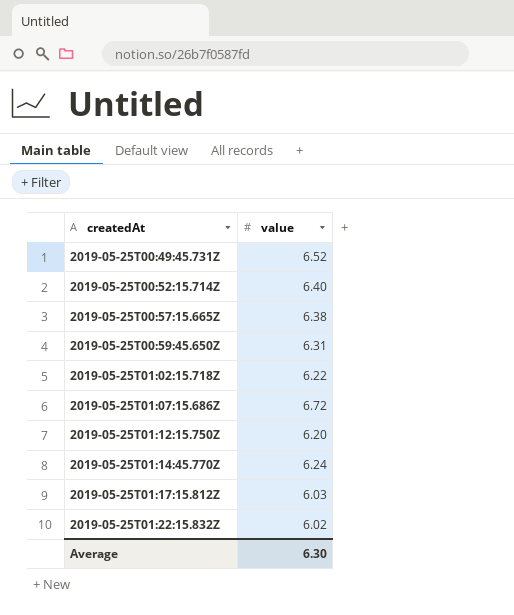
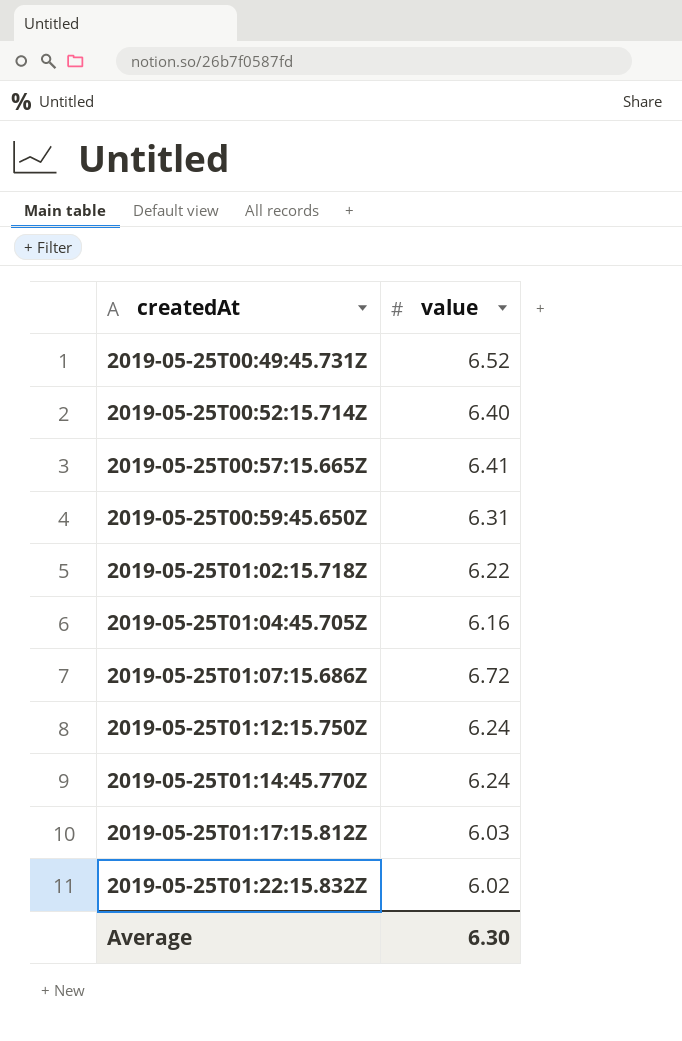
2019-05-25T00:57:15.665Z | value: 6.38 -> 6.41
row 2019-05-25T01:04:45.705Z: none -> 6.16
2019-05-25T01:12:15.750Z | value: 6.20 -> 6.24

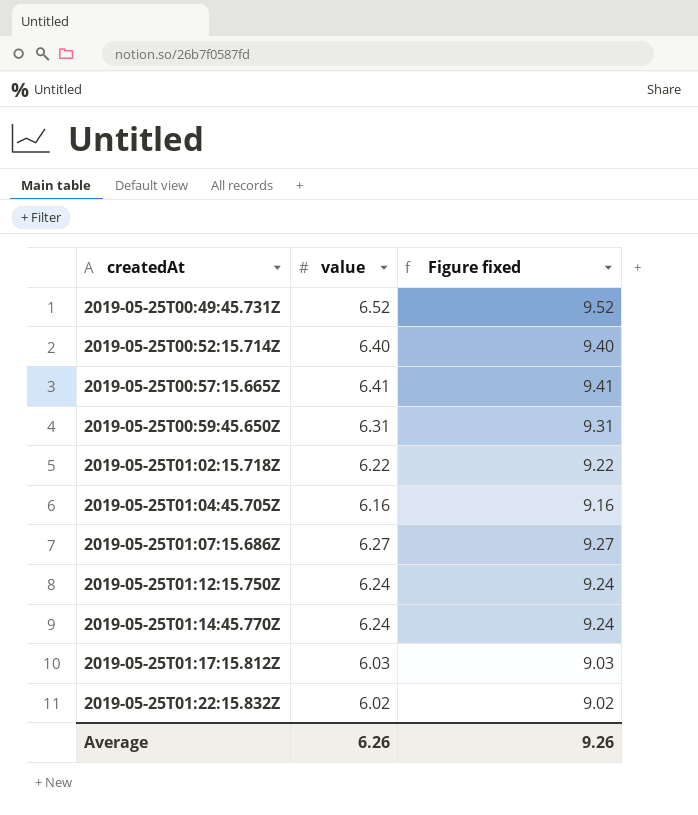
column Figure fixed | formula: none -> [value] + 3
2019-05-25T01:07:15.686Z | value: 6.72 -> 6.27
Average | value: 6.30 -> 6.26

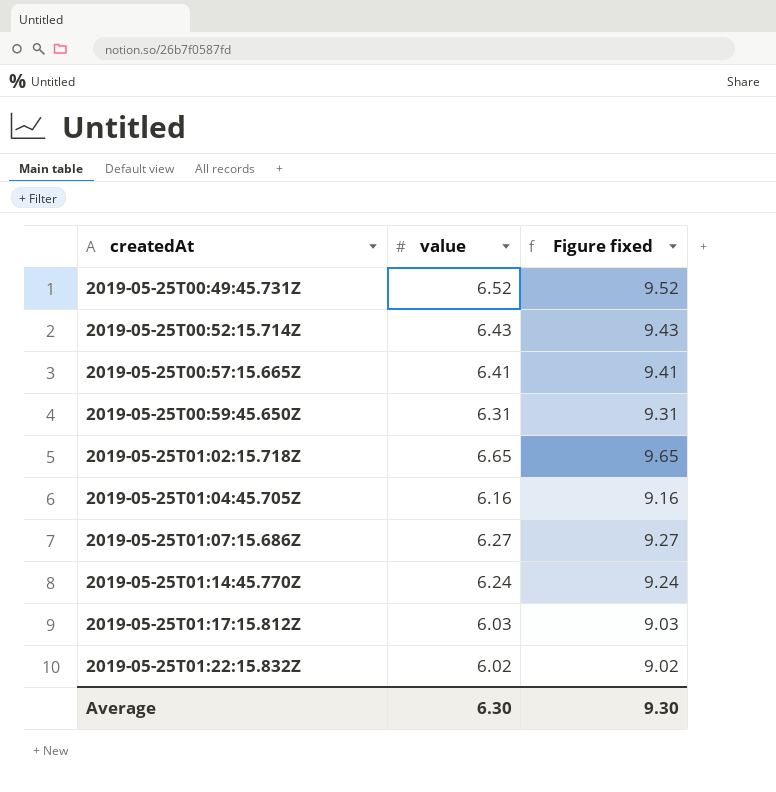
row 2019-05-25T01:12:15.750Z: 6.24 | 9.24 -> none
2019-05-25T00:52:15.714Z | value: 6.40 -> 6.43
2019-05-25T00:52:15.714Z | Figure fixed: 9.40 -> 9.43
2019-05-25T01:02:15.718Z | value: 6.22 -> 6.65
2019-05-25T01:02:15.718Z | Figure fixed: 9.22 -> 9.65
Average | value: 6.26 -> 6.30
Average | Figure fixed: 9.26 -> 9.30

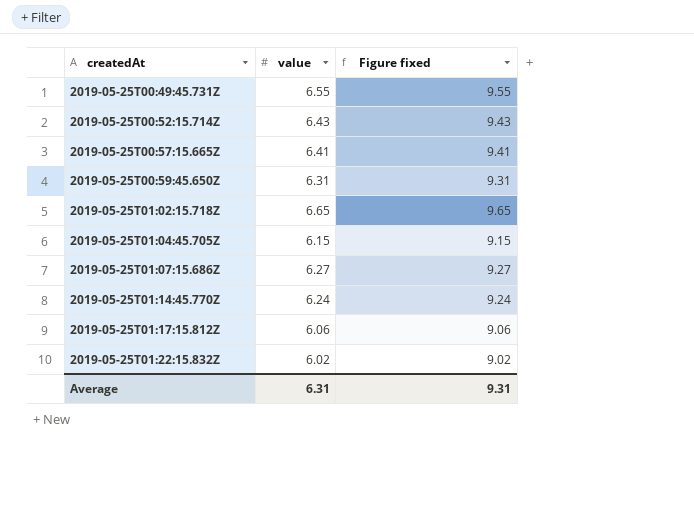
2019-05-25T00:49:45.731Z | value: 6.52 -> 6.55
2019-05-25T00:49:45.731Z | Figure fixed: 9.52 -> 9.55
2019-05-25T01:04:45.705Z | value: 6.16 -> 6.15
2019-05-25T01:04:45.705Z | Figure fixed: 9.16 -> 9.15
2019-05-25T01:17:15.812Z | value: 6.03 -> 6.06
2019-05-25T01:17:15.812Z | Figure fixed: 9.03 -> 9.06
Average | value: 6.30 -> 6.31
Average | Figure fixed: 9.30 -> 9.31

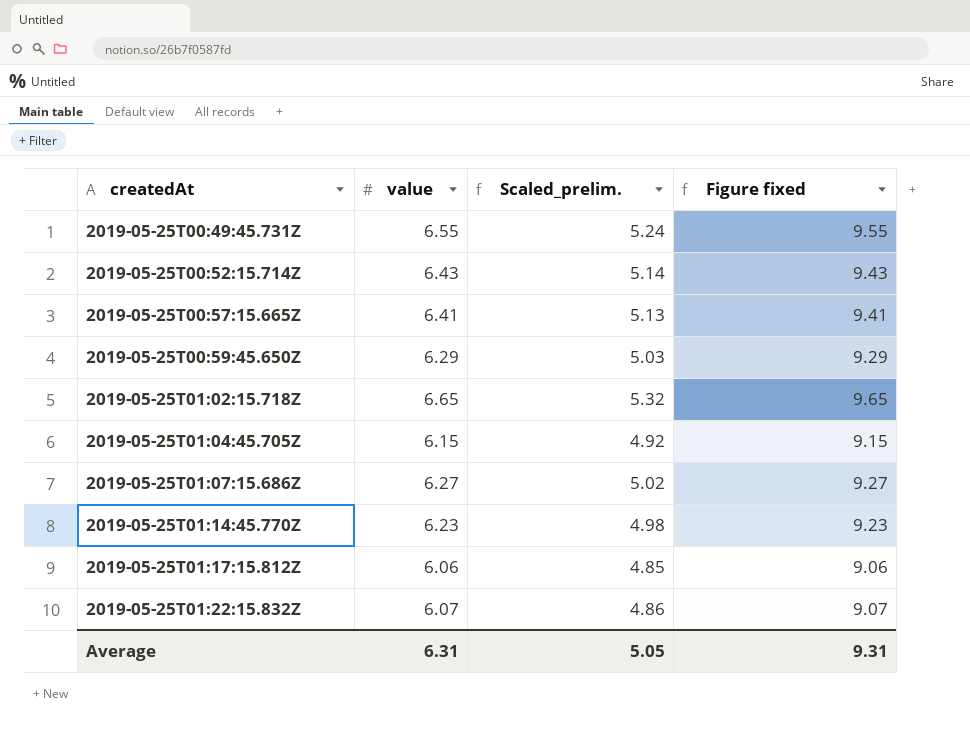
column Scaled_prelim. | formula: none -> [value] * 0.8
2019-05-25T00:59:45.650Z | value: 6.31 -> 6.29
2019-05-25T00:59:45.650Z | Figure fixed: 9.31 -> 9.29
2019-05-25T01:14:45.770Z | value: 6.24 -> 6.23
2019-05-25T01:14:45.770Z | Figure fixed: 9.24 -> 9.23
2019-05-25T01:22:15.832Z | value: 6.02 -> 6.07
2019-05-25T01:22:15.832Z | Figure fixed: 9.02 -> 9.07

